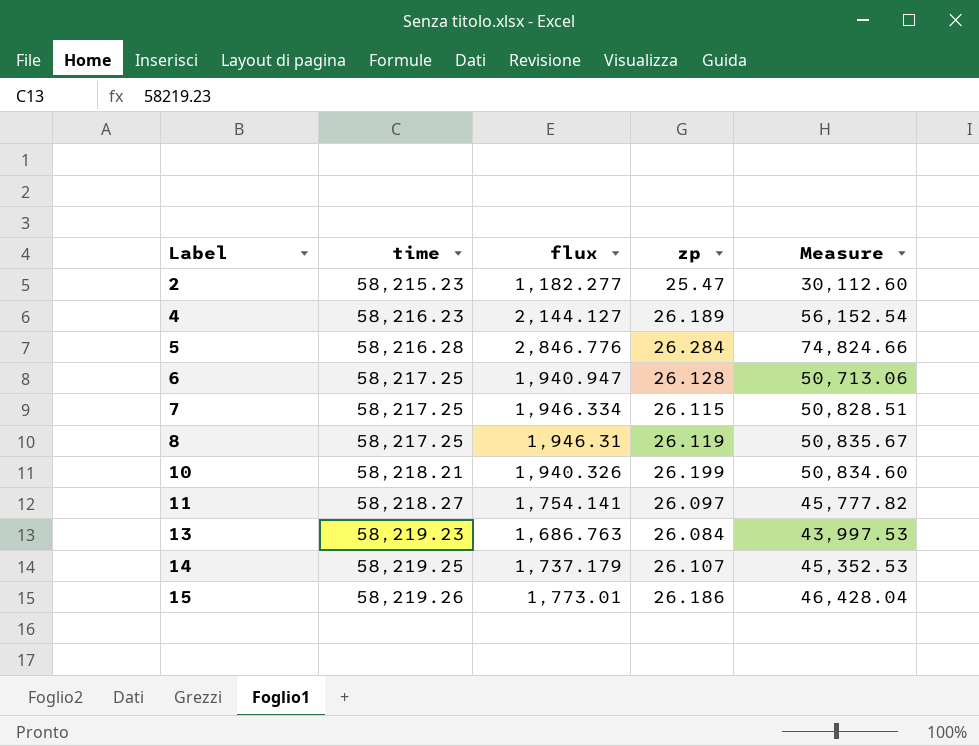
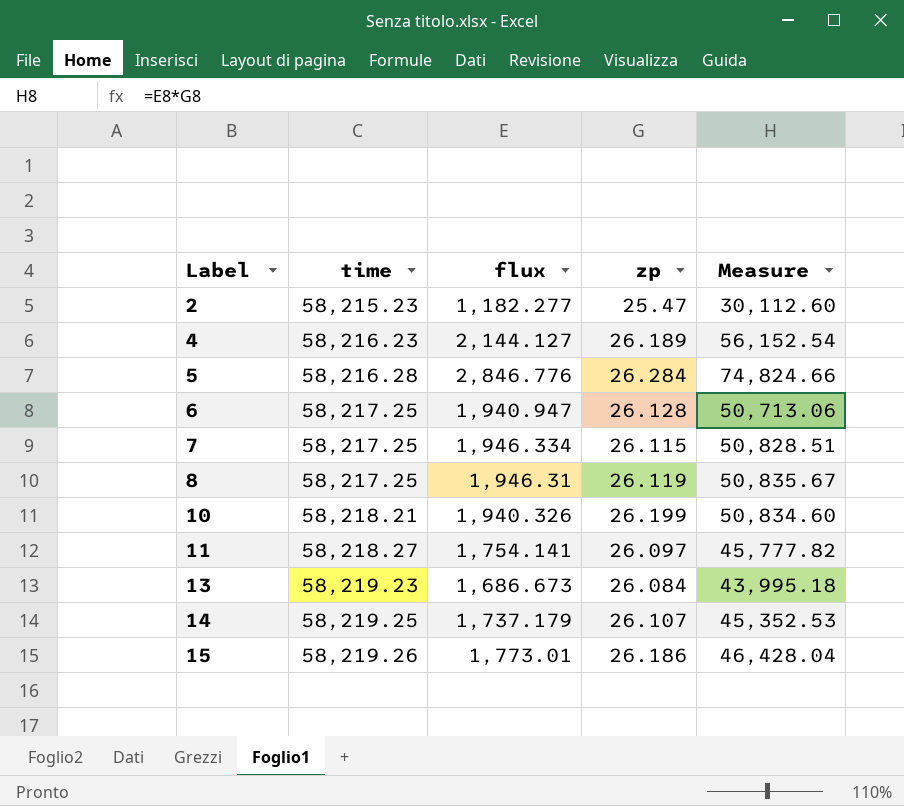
13 | flux: 1,686.763 -> 1,686.673
13 | Measure: 43,997.53 -> 43,995.18

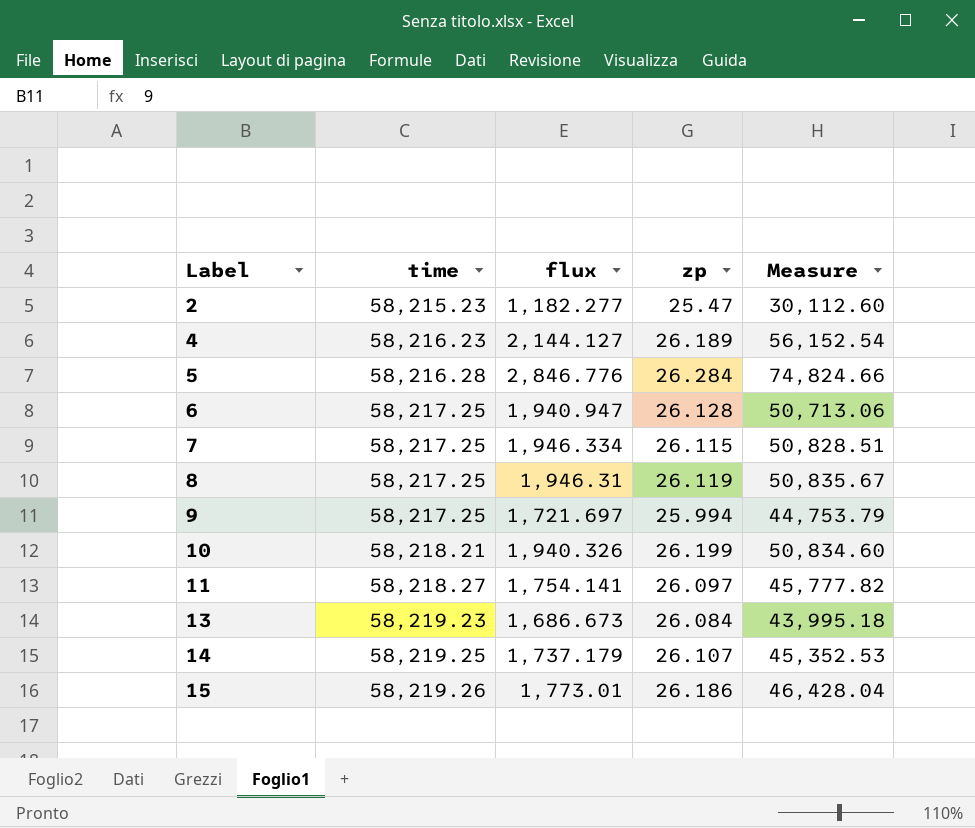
row 9: none -> 58,217.25 | 1,721.697 | 25.994 | 44,753.79

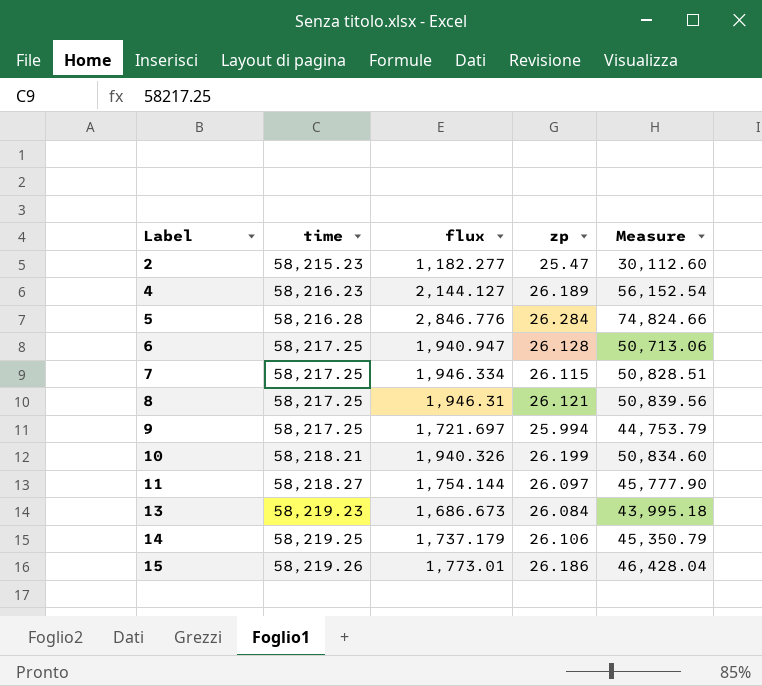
8 | zp: 26.119 -> 26.121
8 | Measure: 50,835.67 -> 50,839.56
11 | flux: 1,754.141 -> 1,754.144
11 | Measure: 45,777.82 -> 45,777.90
14 | zp: 26.107 -> 26.106
14 | Measure: 45,352.53 -> 45,350.79

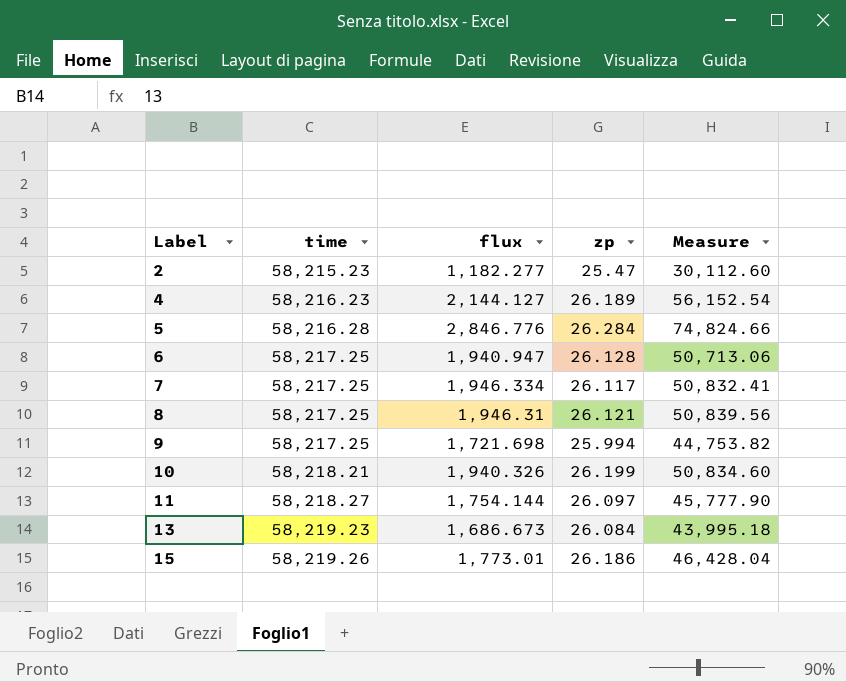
row 14: 58,219.25 | 1,737.179 | 26.106 | 45,350.79 -> none
7 | zp: 26.115 -> 26.117
7 | Measure: 50,828.51 -> 50,832.41
9 | flux: 1,721.697 -> 1,721.698
9 | Measure: 44,753.79 -> 44,753.82

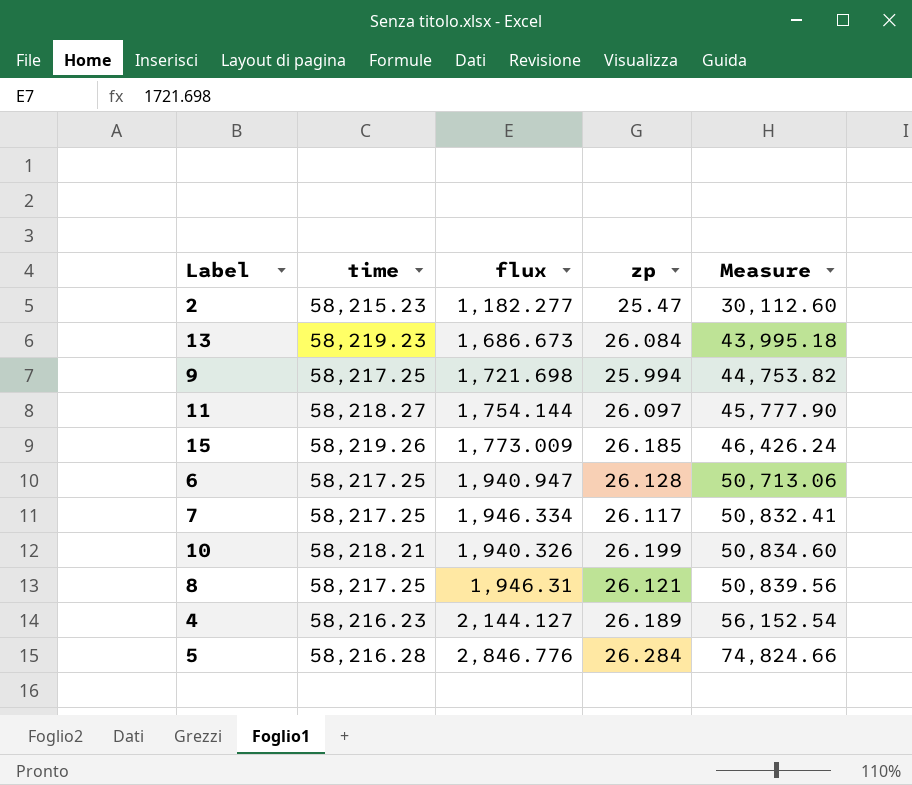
row order: Label ascending -> Measure ascending
15 | flux: 1,773.01 -> 1,773.009
15 | zp: 26.186 -> 26.185
15 | Measure: 46,428.04 -> 46,426.24

